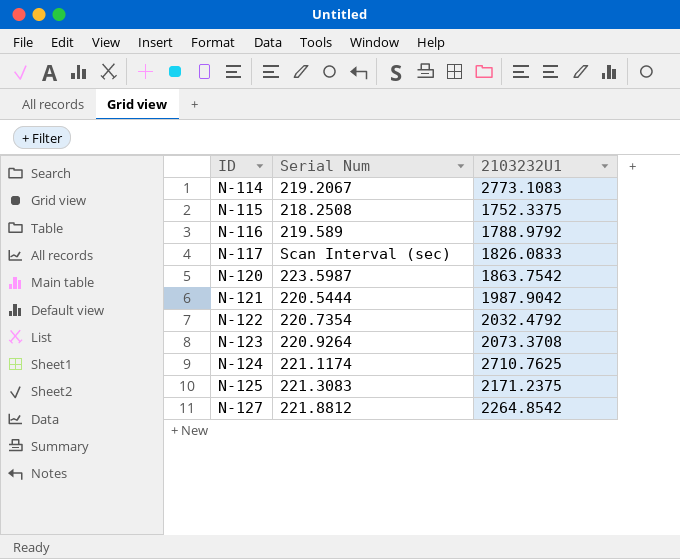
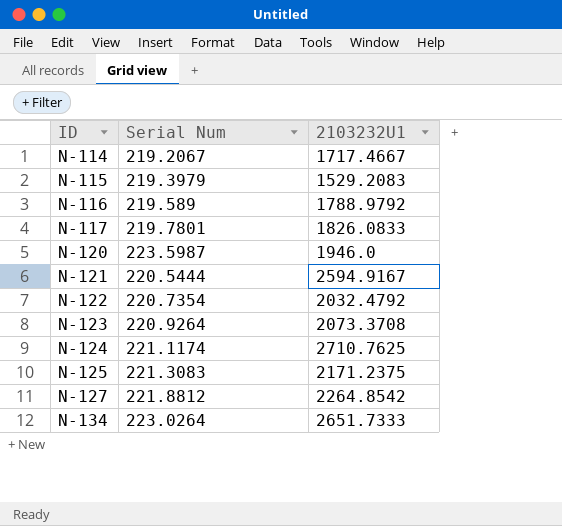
N-114 | 2103232U1: 2773.1083 -> 1717.4667
N-115 | Serial Num: 218.2508 -> 219.3979
N-115 | 2103232U1: 1752.3375 -> 1529.2083
N-117 | Serial Num: Scan Interval (sec) -> 219.7801
N-120 | 2103232U1: 1863.7542 -> 1946.0
N-121 | 2103232U1: 1987.9042 -> 2594.9167
row N-134: none -> 223.0264 | 2651.7333

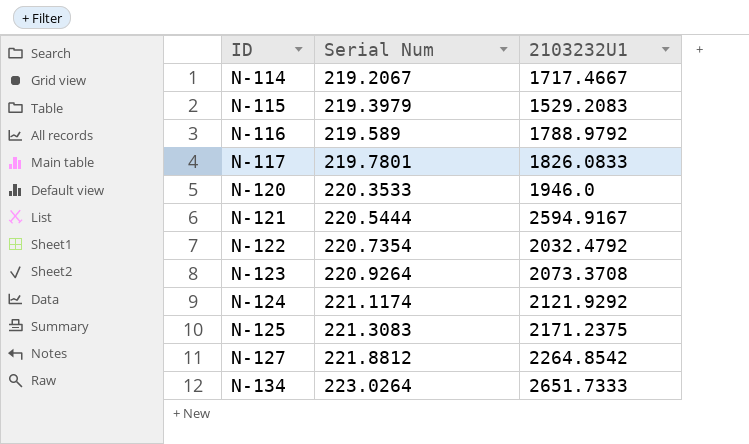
N-120 | Serial Num: 223.5987 -> 220.3533
N-124 | 2103232U1: 2710.7625 -> 2121.9292

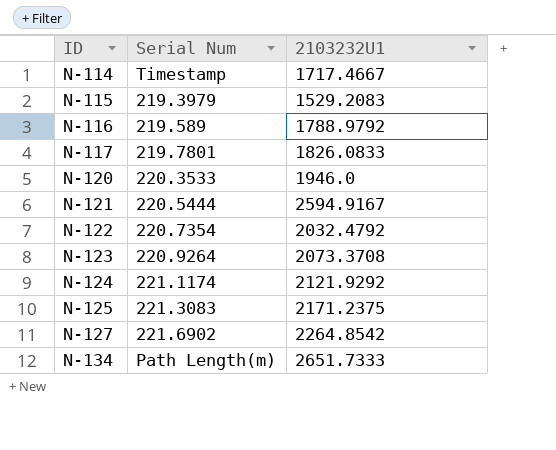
N-114 | Serial Num: 219.2067 -> Timestamp
N-127 | Serial Num: 221.8812 -> 221.6902
N-134 | Serial Num: 223.0264 -> Path Length(m)

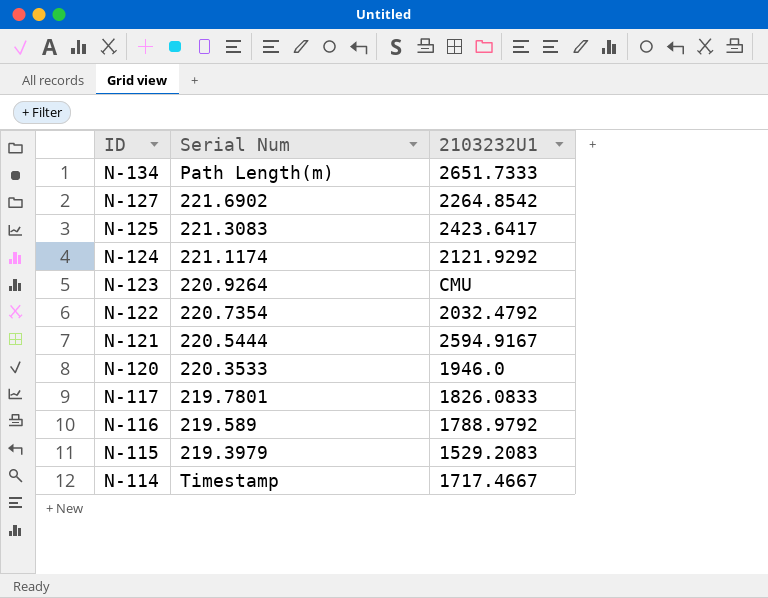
row order: ID ascending -> ID descending
N-125 | 2103232U1: 2171.2375 -> 2423.6417
N-123 | 2103232U1: 2073.3708 -> CMU

